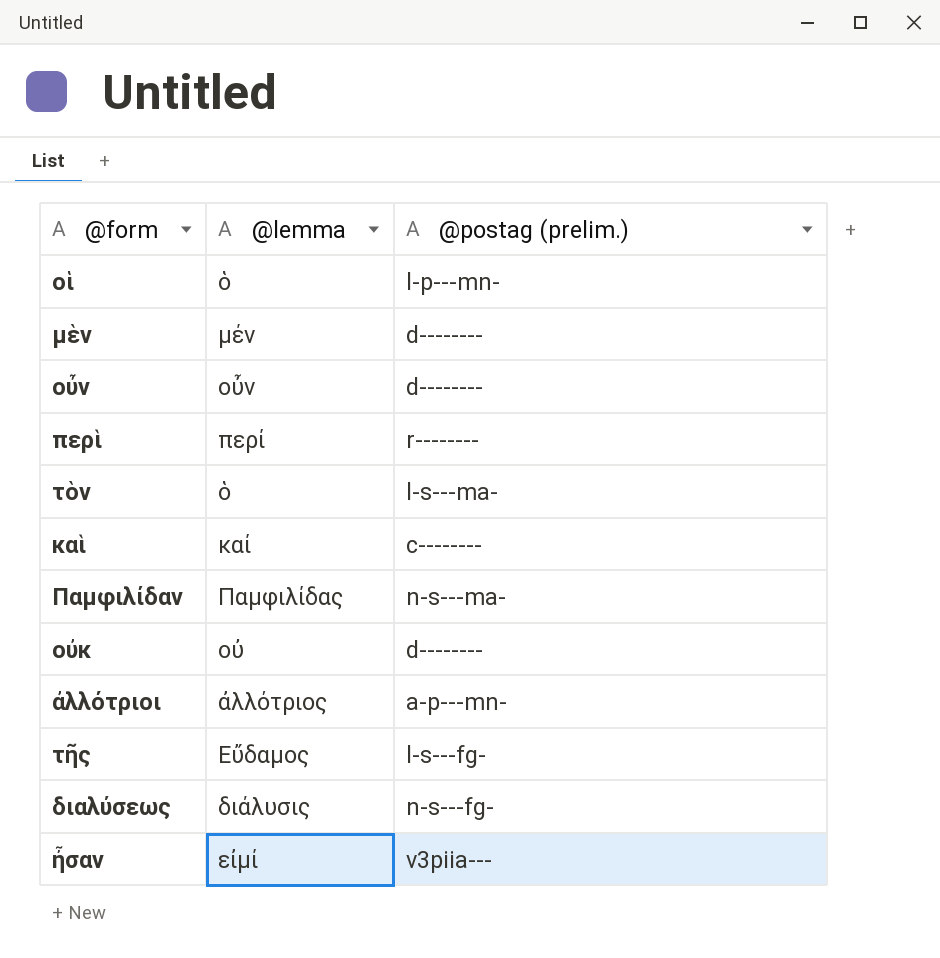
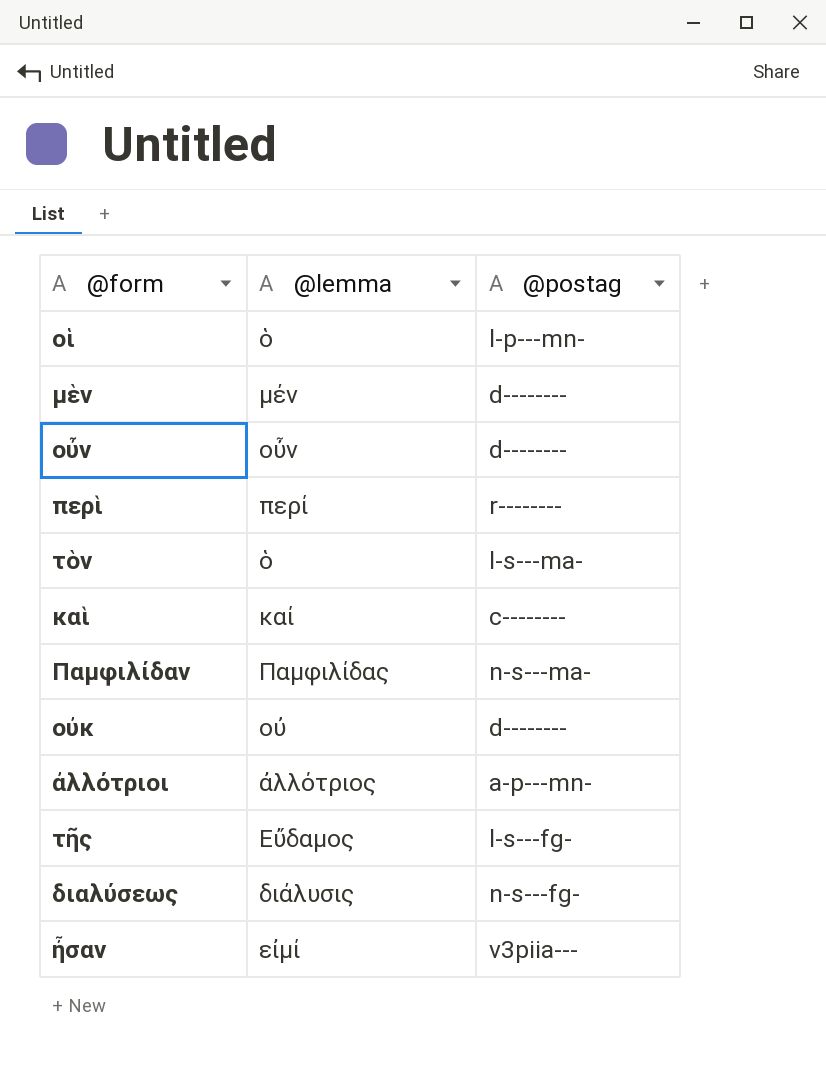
column name: @postag (prelim.) -> @postag

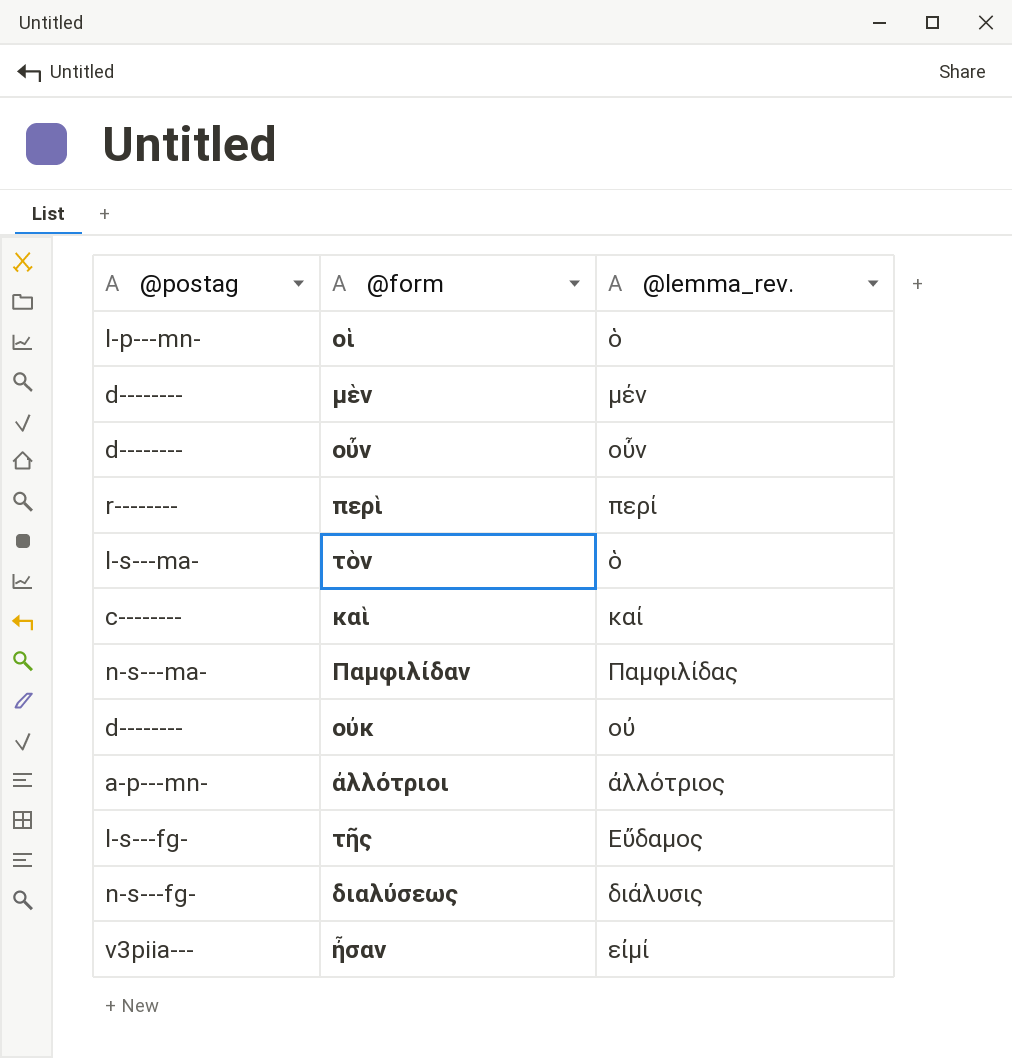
column @postag | position: 3 -> 1
column name: @lemma -> @lemma_rev.

